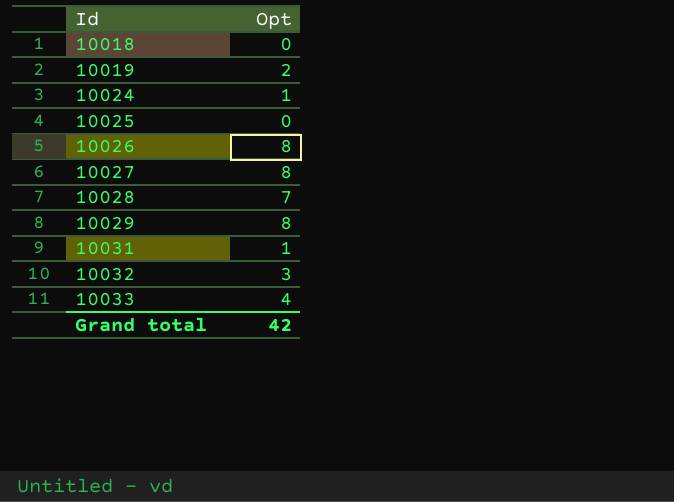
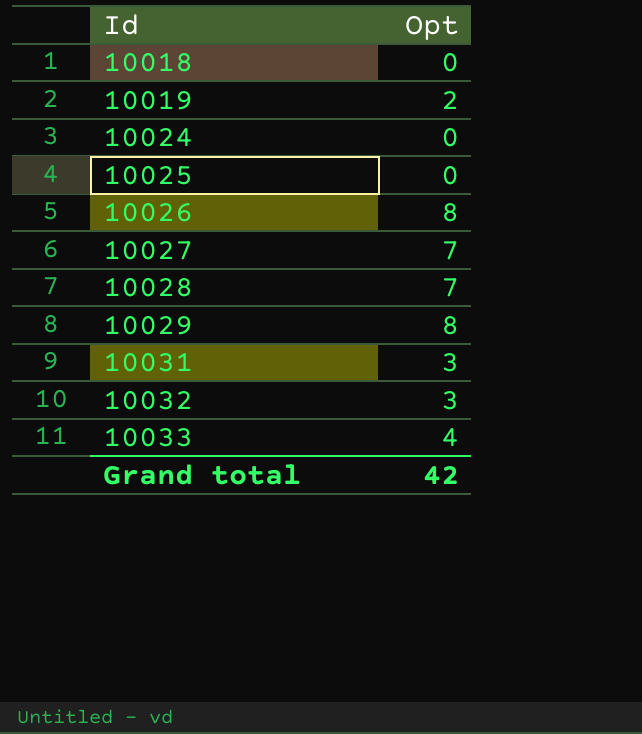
10024 | Opt: 1 -> 0
10027 | Opt: 8 -> 7
10031 | Opt: 1 -> 3

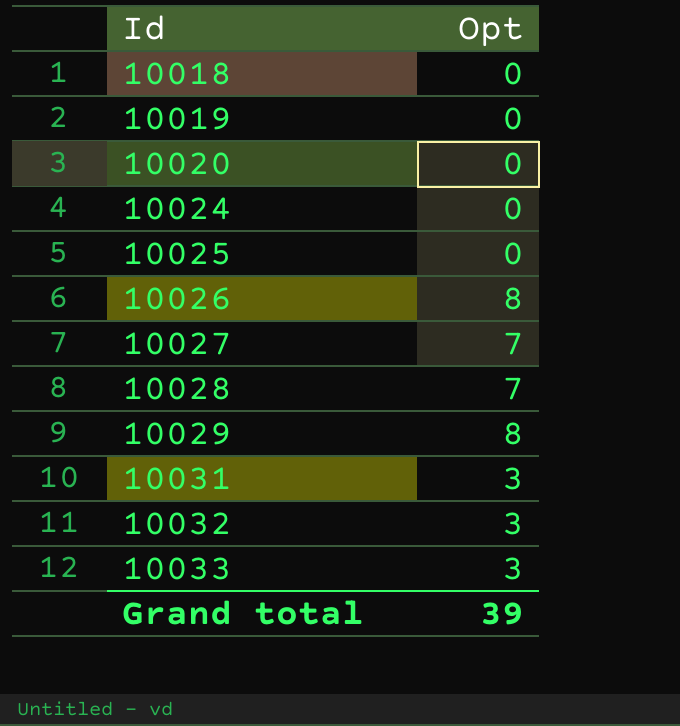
10019 | Opt: 2 -> 0
row 10020: none -> 0
10033 | Opt: 4 -> 3
Grand total | Opt: 42 -> 39

